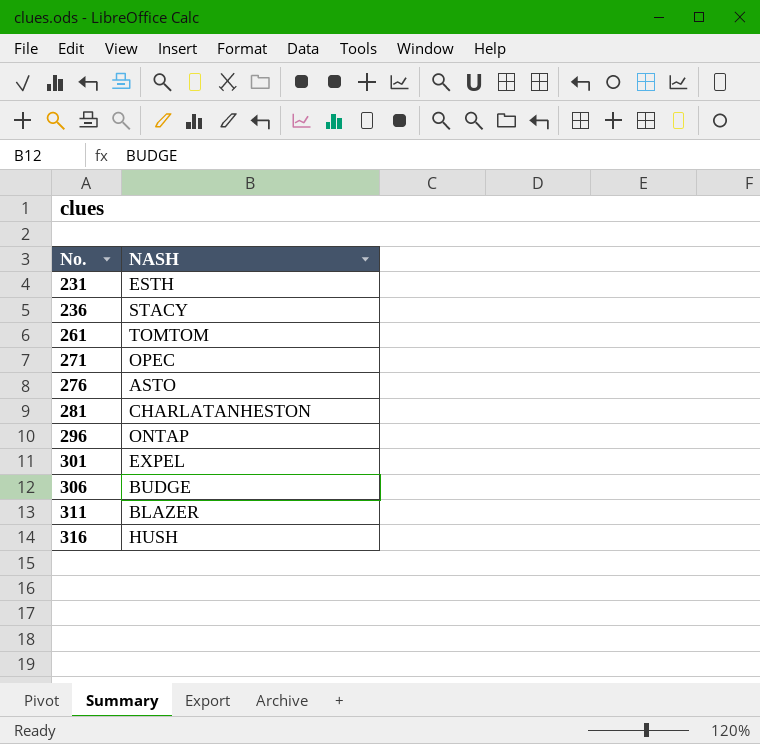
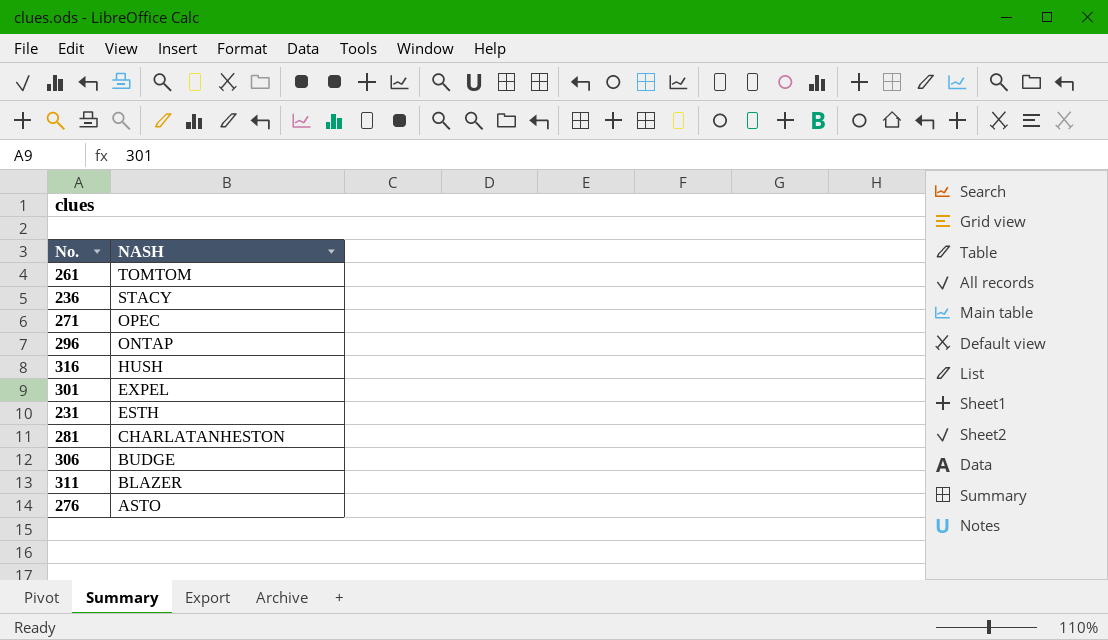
row order: No. ascending -> NASH descending

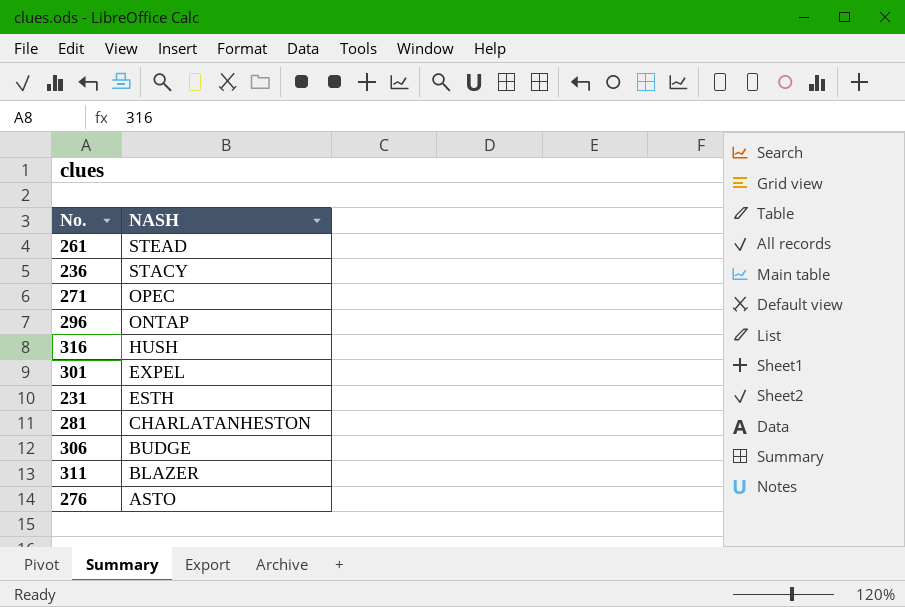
261 | NASH: TOMTOM -> STEAD

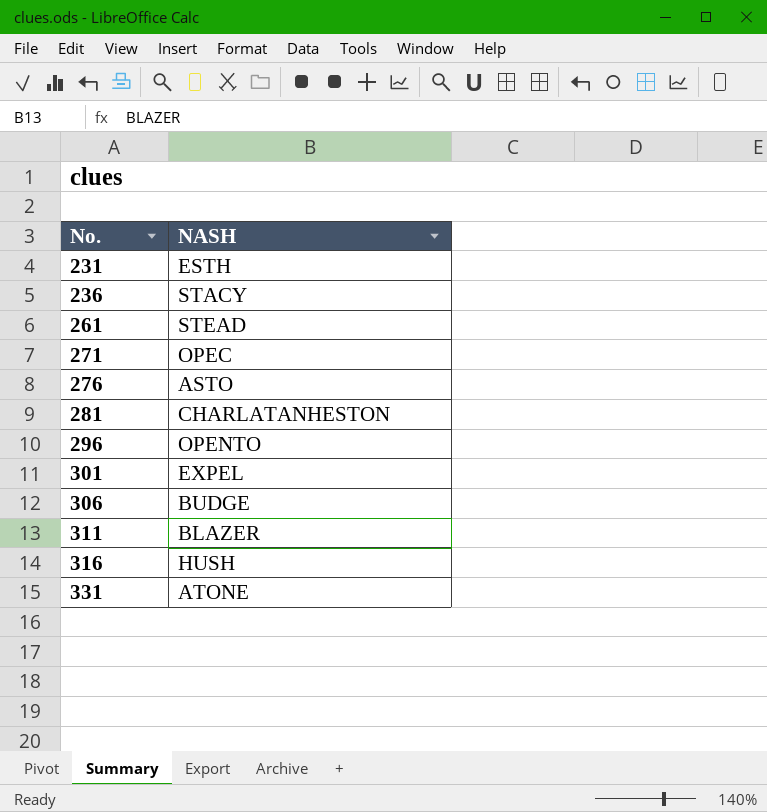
row order: NASH descending -> No. ascending
296 | NASH: ONTAP -> OPENTO
row 331: none -> ATONE

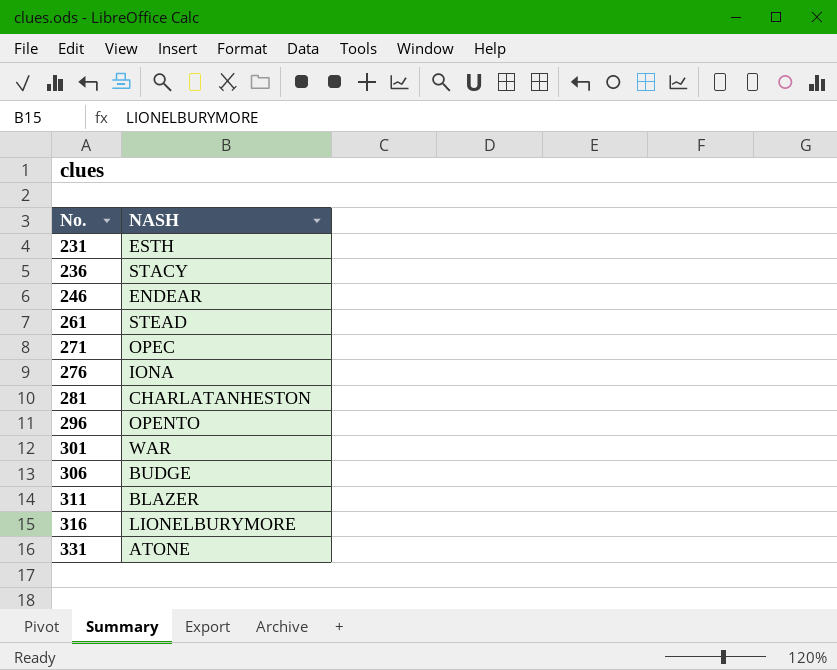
row 246: none -> ENDEAR
276 | NASH: ASTO -> IONA
301 | NASH: EXPEL -> WAR
316 | NASH: HUSH -> LIONELBURYMORE

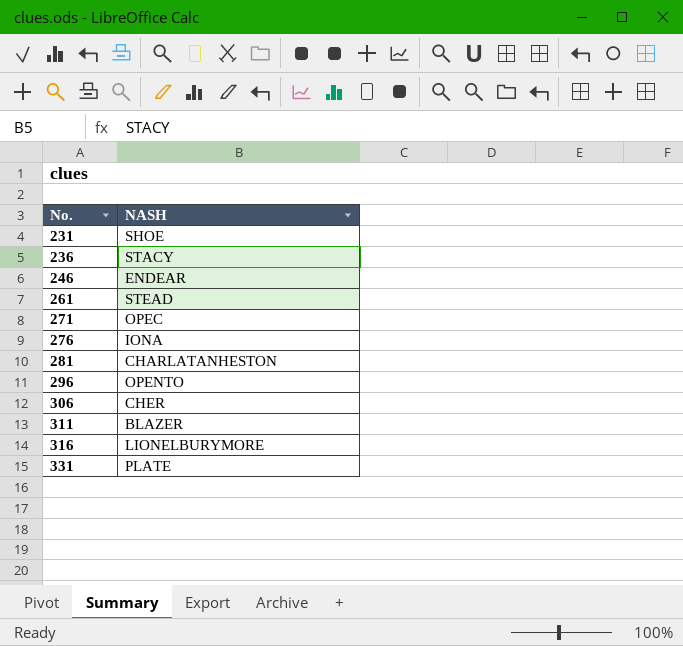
row 301: WAR -> none
231 | NASH: ESTH -> SHOE
306 | NASH: BUDGE -> CHER
331 | NASH: ATONE -> PLATE

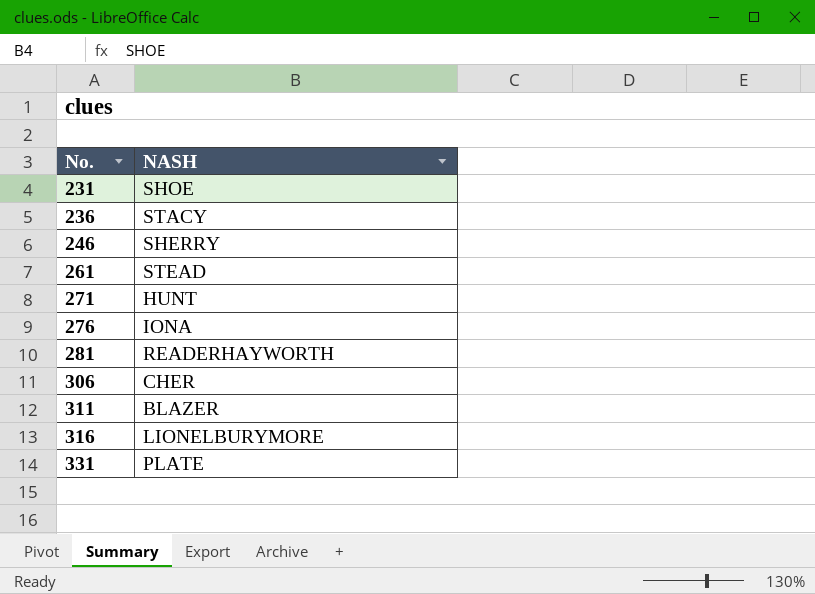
row 296: OPENTO -> none
246 | NASH: ENDEAR -> SHERRY
271 | NASH: OPEC -> HUNT
281 | NASH: CHARLATANHESTON -> READERHAYWORTH

